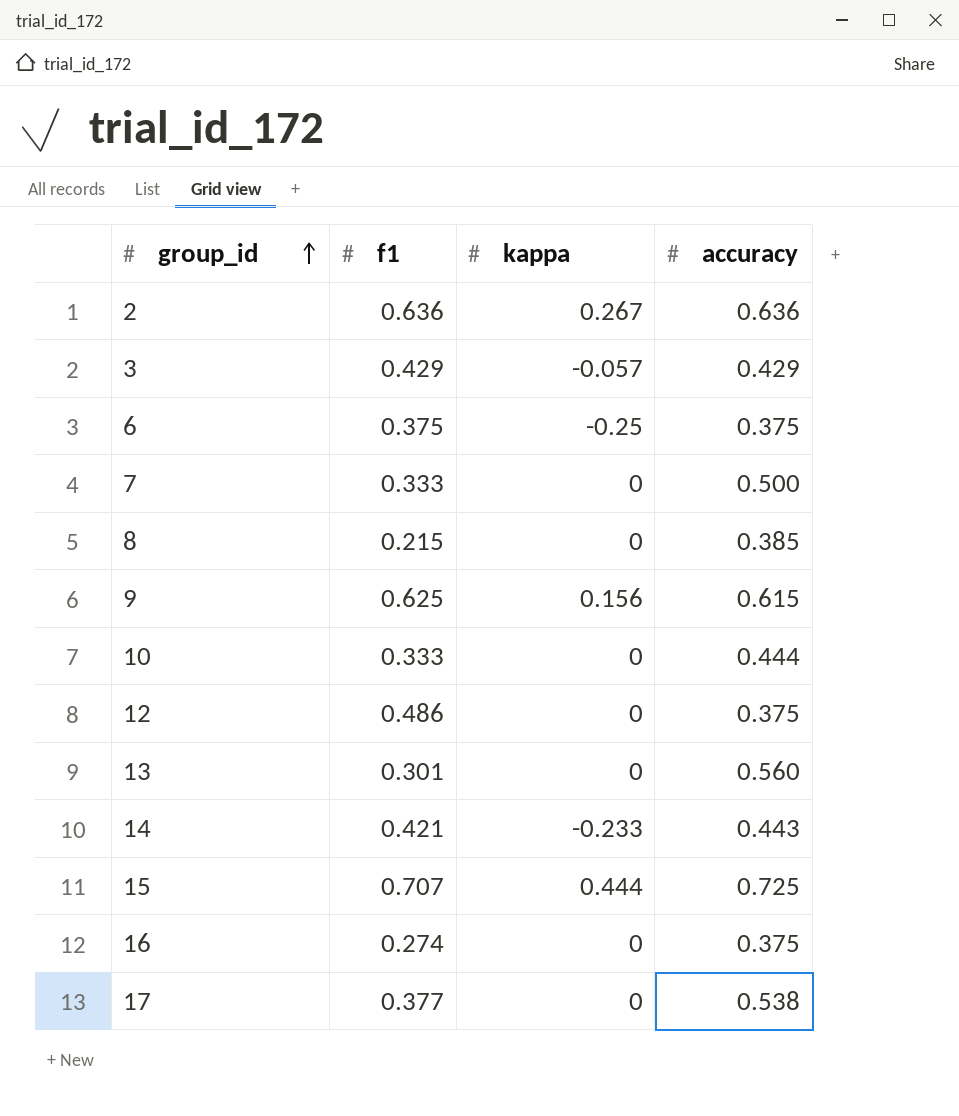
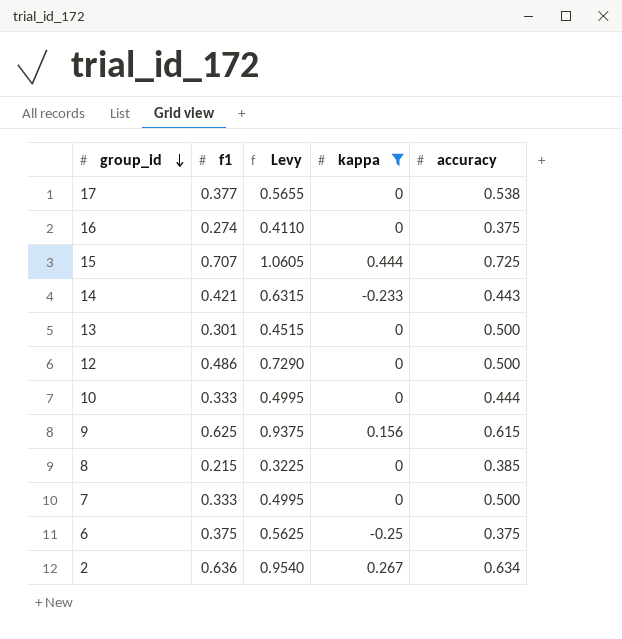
filter: none -> kappa != -0.057
row order: group_id ascending -> group_id descending
column Levy | formula: none -> [f1] * 1.5
13 | accuracy: 0.560 -> 0.500
12 | accuracy: 0.375 -> 0.500
2 | accuracy: 0.636 -> 0.634

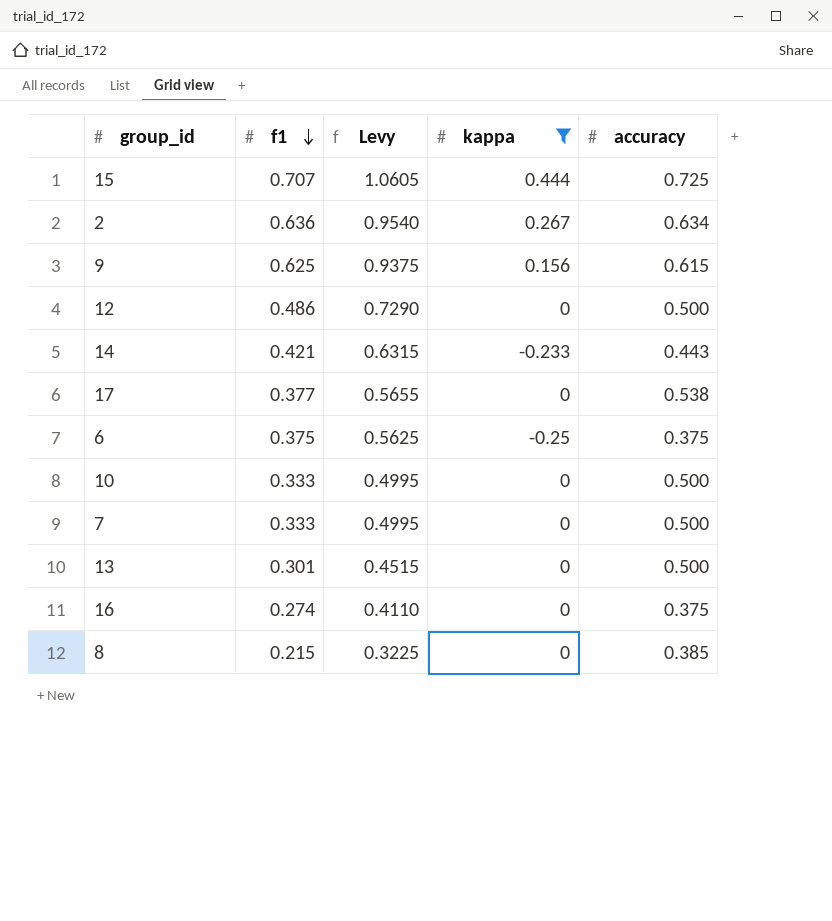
row order: group_id descending -> f1 descending
10 | accuracy: 0.444 -> 0.500

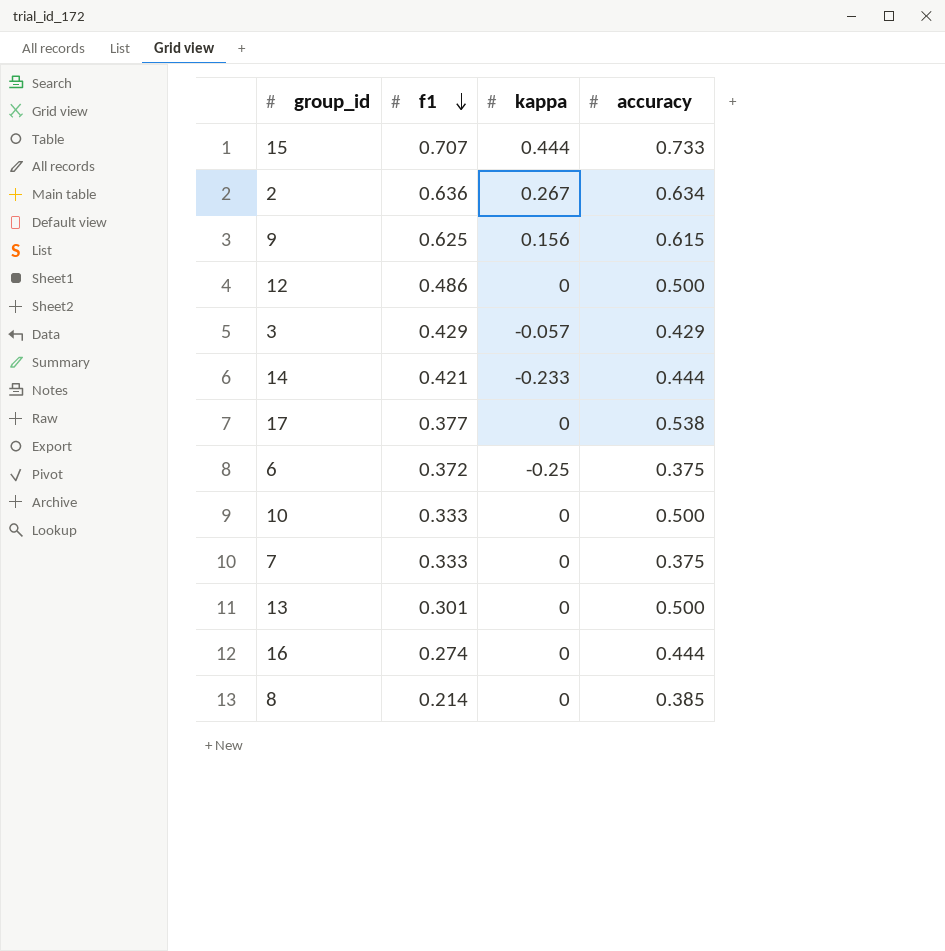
filter: kappa != -0.057 -> none
column Levy | formula: [f1] * 1.5 -> none
15 | accuracy: 0.725 -> 0.733
14 | accuracy: 0.443 -> 0.444
6 | f1: 0.375 -> 0.372
7 | accuracy: 0.500 -> 0.375
16 | accuracy: 0.375 -> 0.444
8 | f1: 0.215 -> 0.214

